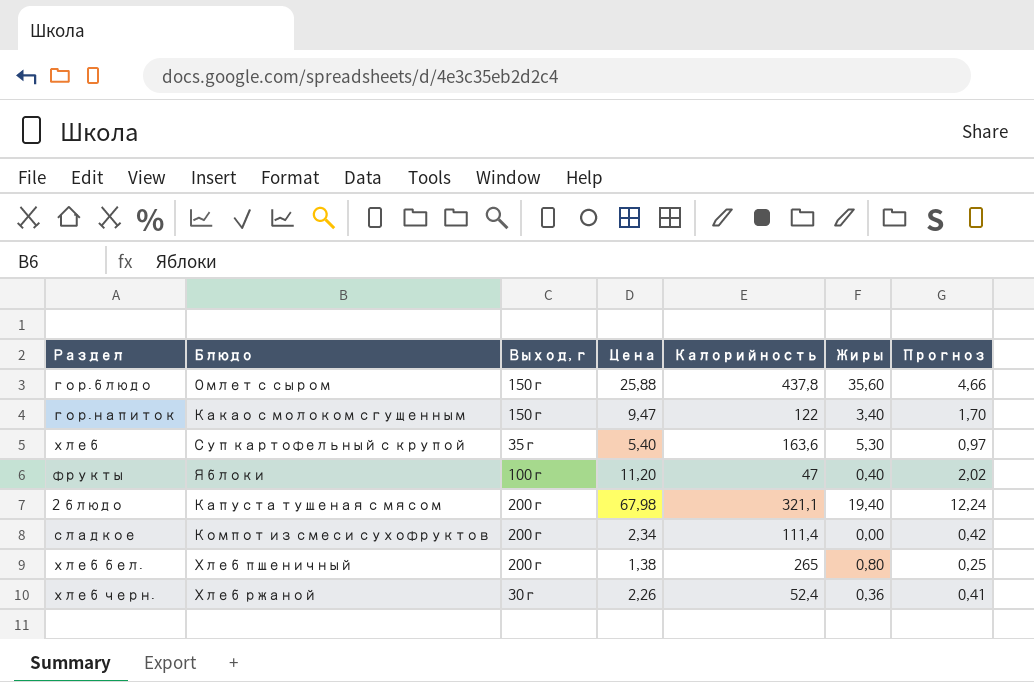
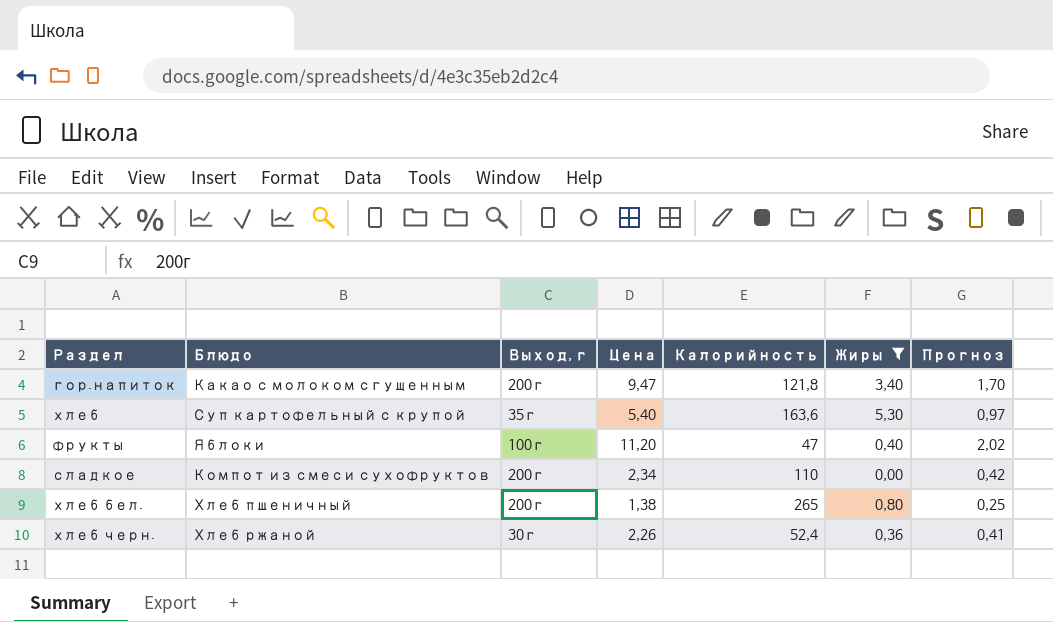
filter: none -> Жиры <= 5,30
гор.напиток | Выход, г: 150г -> 200г
гор.напиток | Калорийность: 122 -> 121,8
сладкое | Калорийность: 111,4 -> 110

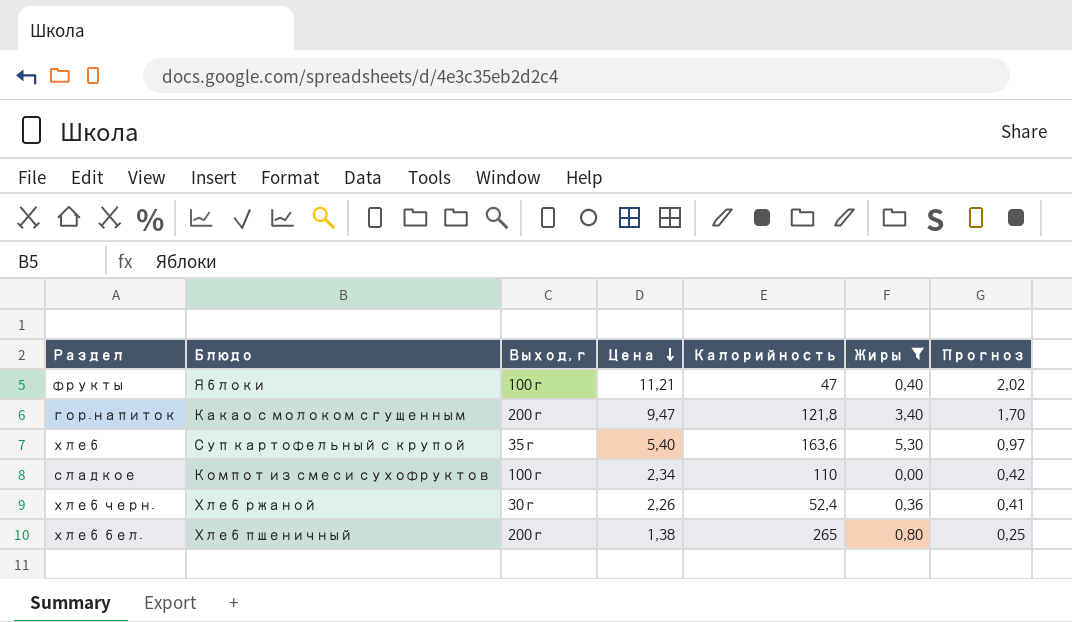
row order: none -> Цена descending
фрукты | Цена: 11,20 -> 11,21
сладкое | Выход, г: 200г -> 100г

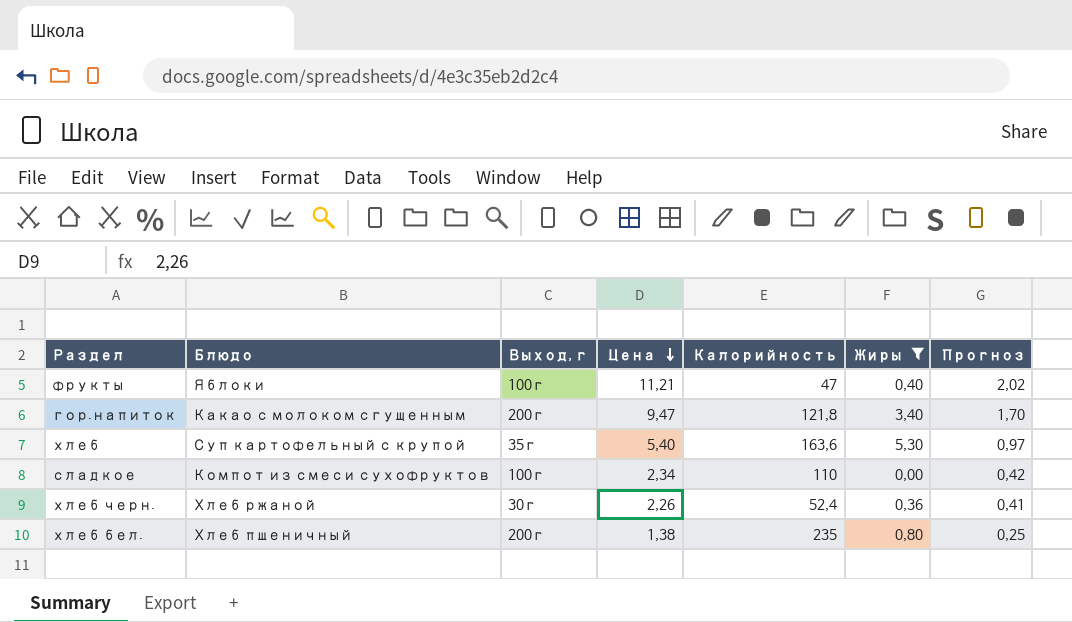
хлеб бел. | Калорийность: 265 -> 235

